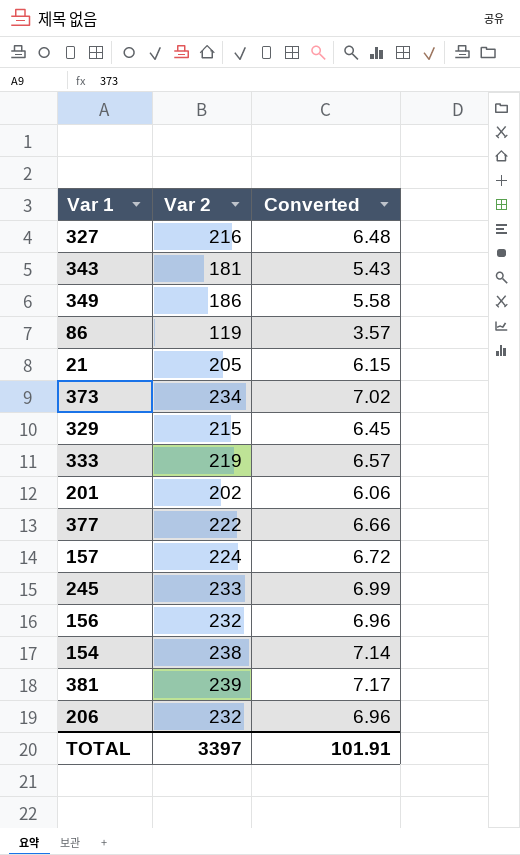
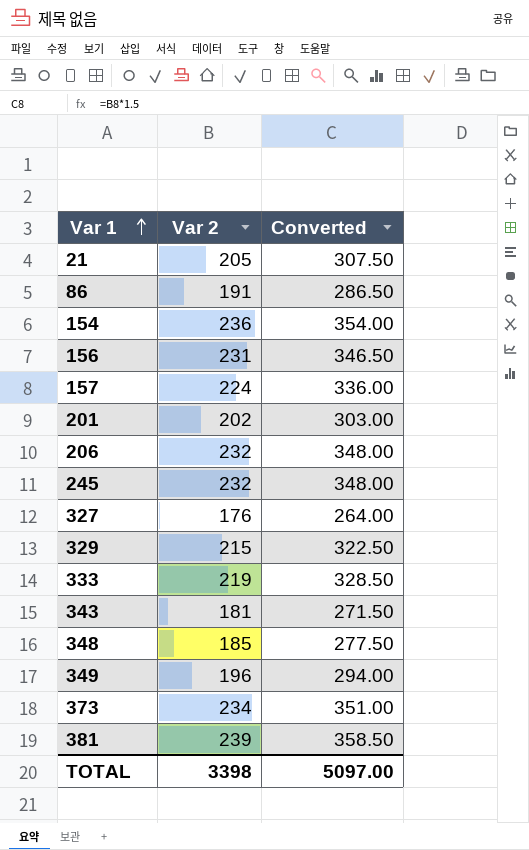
row order: none -> Var 1 ascending
column Converted | formula: [Var 2] * 0.03 -> [Var 2] * 1.5
row 377: 222 | 6.66 -> none
86 | Var 2: 119 -> 191
154 | Var 2: 238 -> 236
156 | Var 2: 232 -> 231
245 | Var 2: 233 -> 232
327 | Var 2: 216 -> 176
row 348: none -> 185 | 277.50
349 | Var 2: 186 -> 196
TOTAL | Var 2: 3397 -> 3398
TOTAL | Converted: 101.91 -> 5097.00

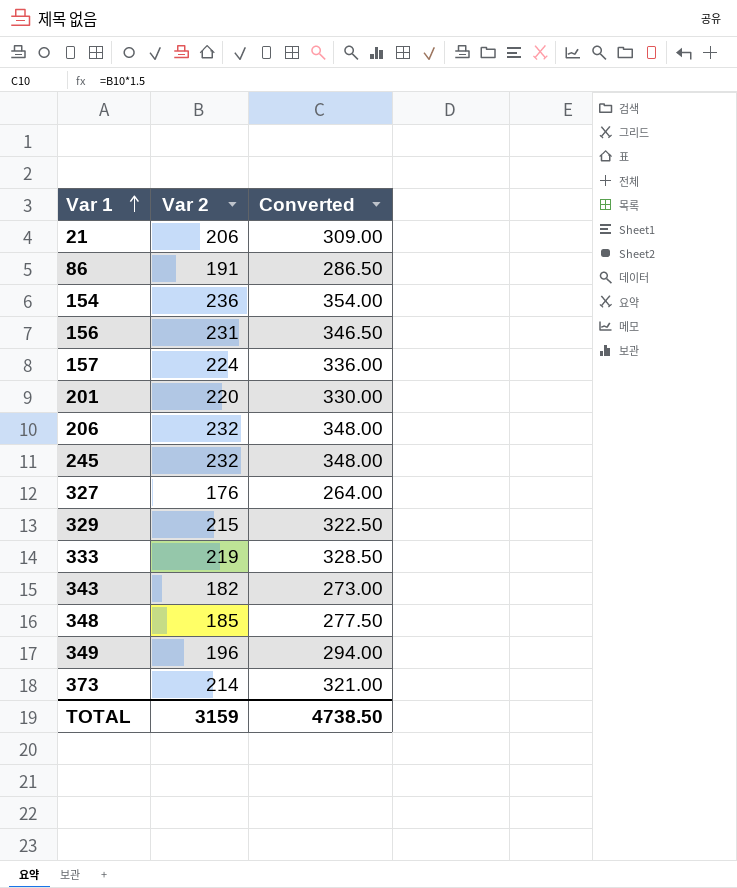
row 381: 239 | 358.50 -> none
21 | Var 2: 205 -> 206
21 | Converted: 307.50 -> 309.00
201 | Var 2: 202 -> 220
201 | Converted: 303.00 -> 330.00
343 | Var 2: 181 -> 182
343 | Converted: 271.50 -> 273.00
373 | Var 2: 234 -> 214
373 | Converted: 351.00 -> 321.00
TOTAL | Var 2: 3398 -> 3159
TOTAL | Converted: 5097.00 -> 4738.50

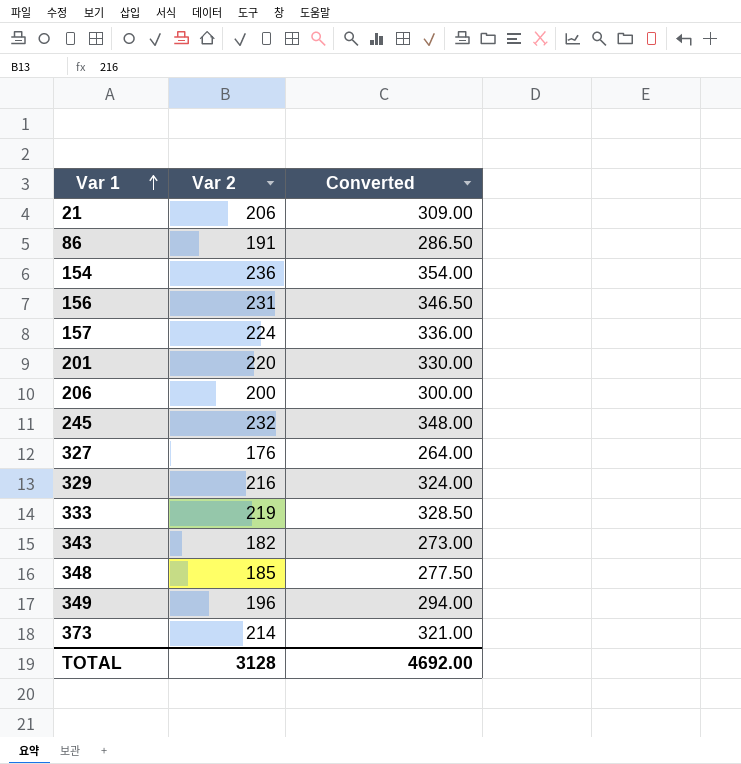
206 | Var 2: 232 -> 200
206 | Converted: 348.00 -> 300.00
329 | Var 2: 215 -> 216
329 | Converted: 322.50 -> 324.00
TOTAL | Var 2: 3159 -> 3128
TOTAL | Converted: 4738.50 -> 4692.00

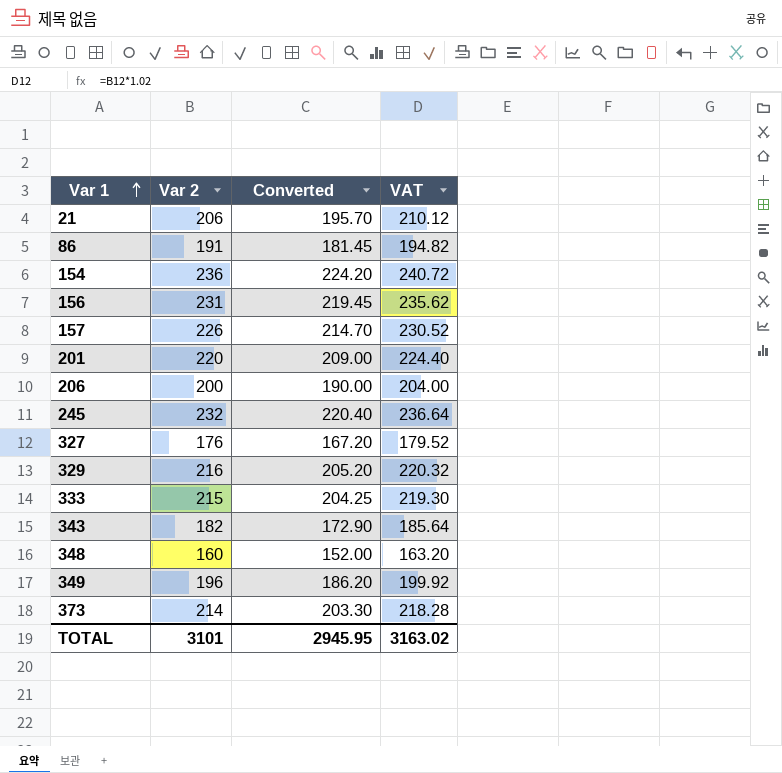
column Converted | formula: [Var 2] * 1.5 -> [Var 2] * 0.95
column VAT | formula: none -> [Var 2] * 1.02
157 | Var 2: 224 -> 226
333 | Var 2: 219 -> 215
348 | Var 2: 185 -> 160
TOTAL | Var 2: 3128 -> 3101
TOTAL | Converted: 4692.00 -> 2945.95

